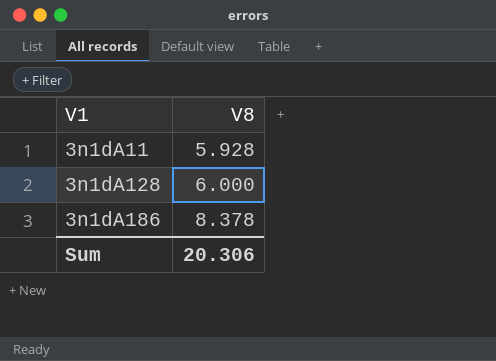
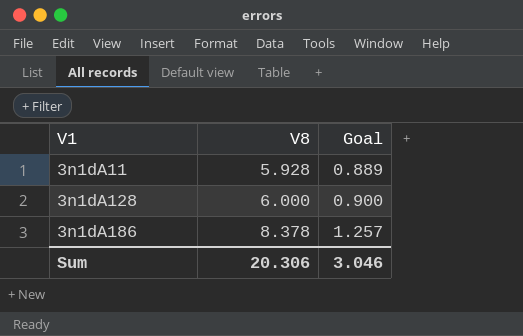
column Goal | formula: none -> [V8] * 0.15

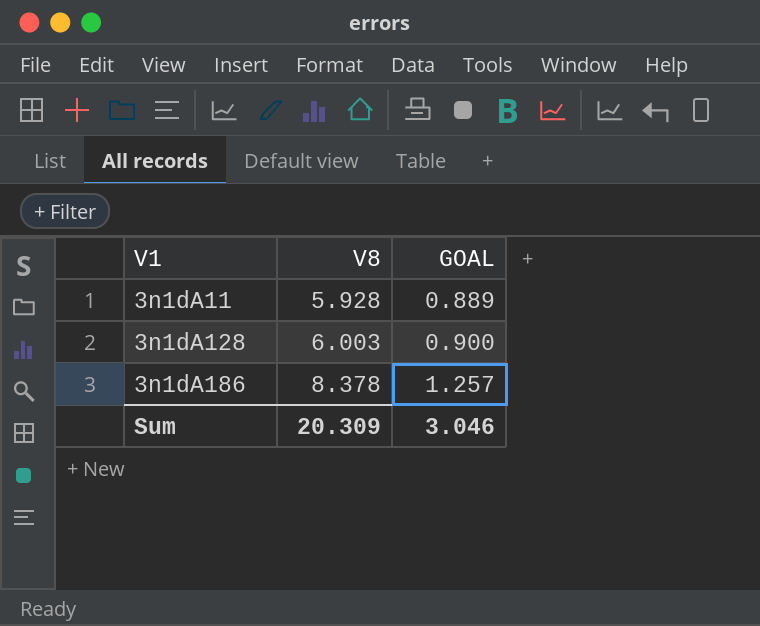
column name: Goal -> GOAL
3n1dA128 | V8: 6.000 -> 6.003
Sum | V8: 20.306 -> 20.309

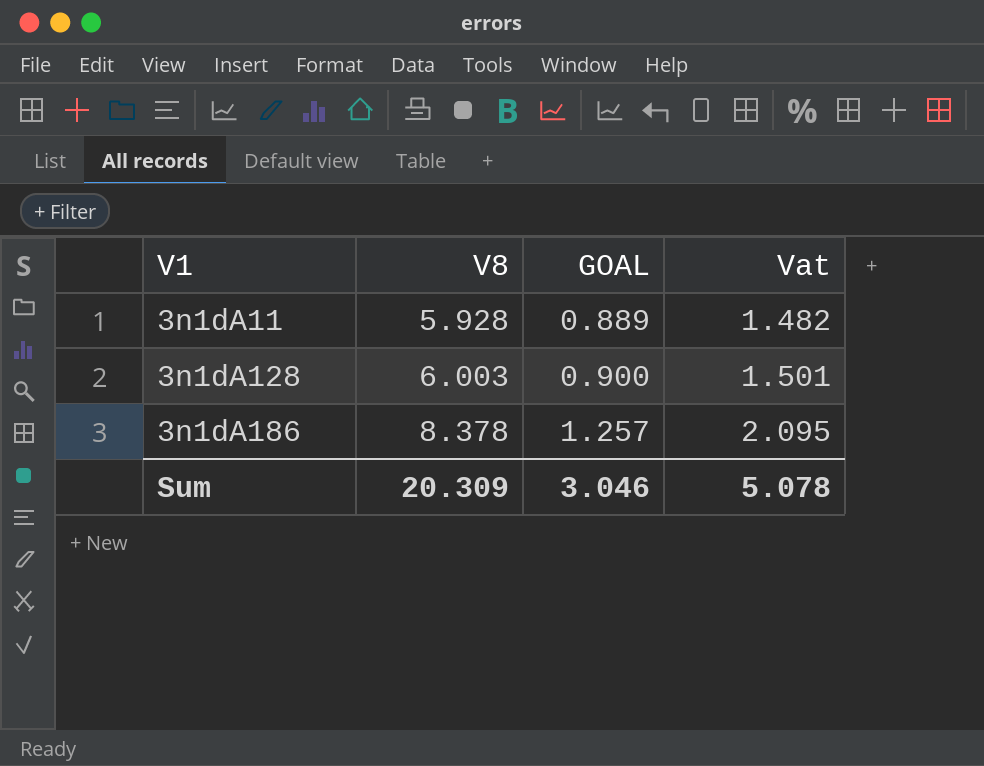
column Vat | formula: none -> [V8] * 0.25

